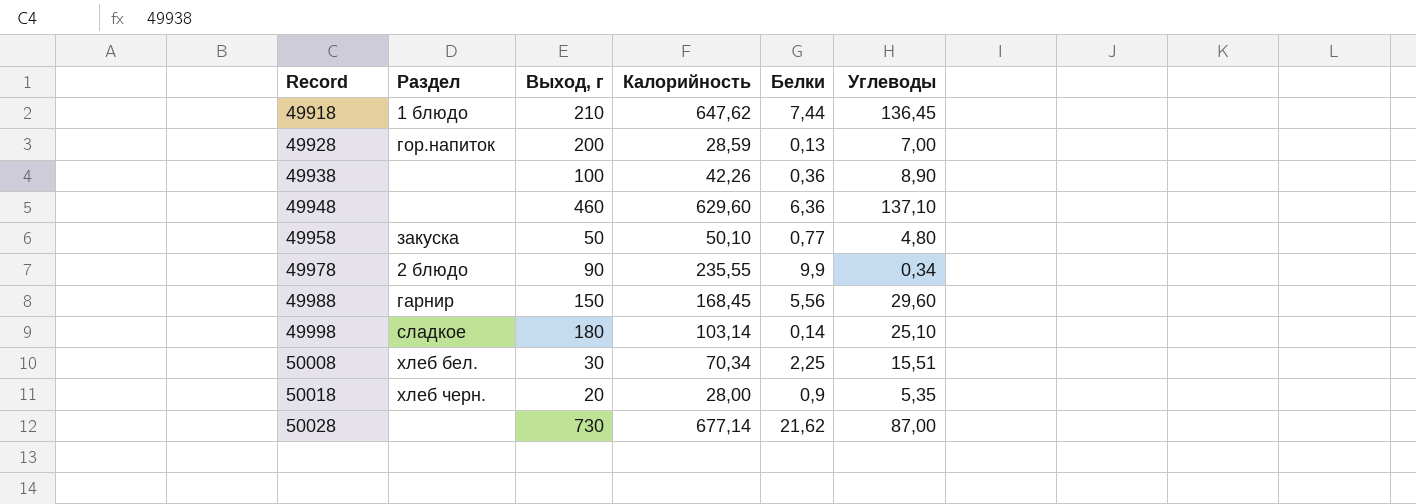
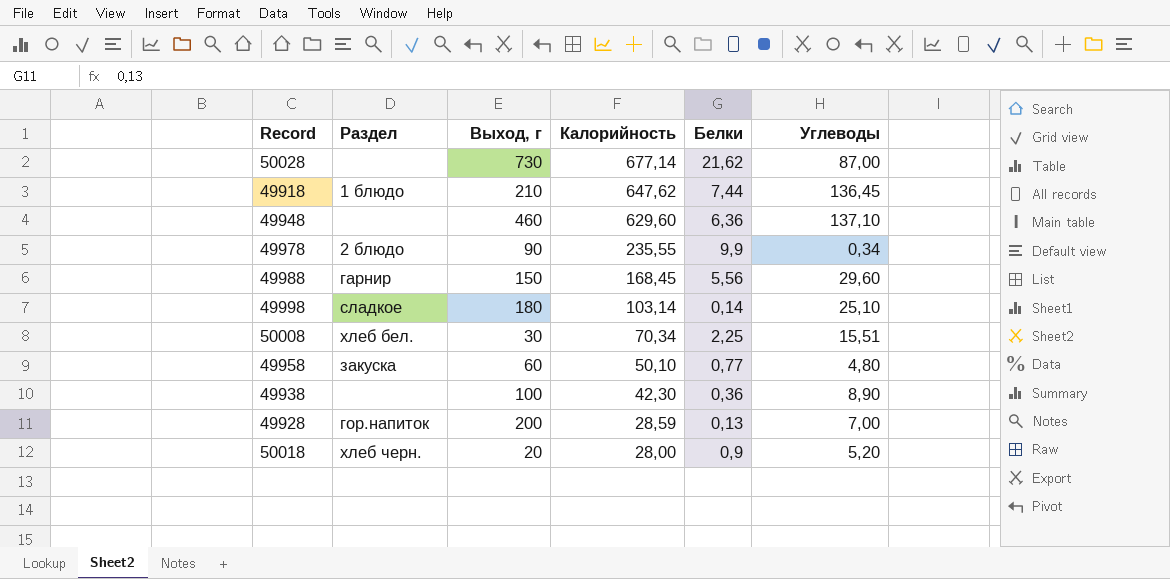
row order: Record ascending -> Калорийность descending
49958 | Выход, г: 50 -> 60
49938 | Калорийность: 42,26 -> 42,30
50018 | Углеводы: 5,35 -> 5,20

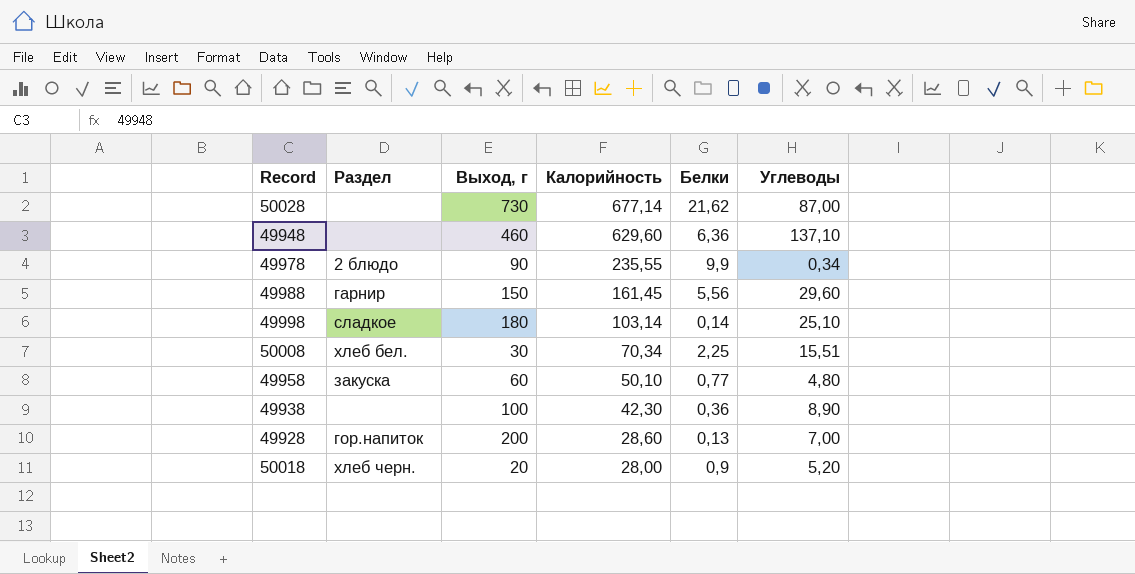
row 49918: 1 блюдо | 210 | 647,62 | 7,44 | 136,45 -> none
49988 | Калорийность: 168,45 -> 161,45
49928 | Калорийность: 28,59 -> 28,60

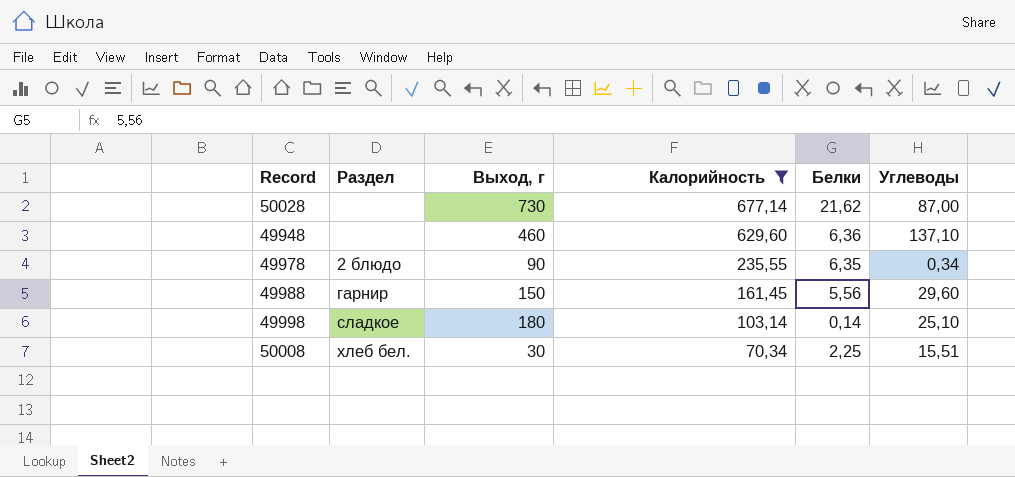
filter: none -> Калорийность >= 70,34
49978 | Белки: 9,9 -> 6,35

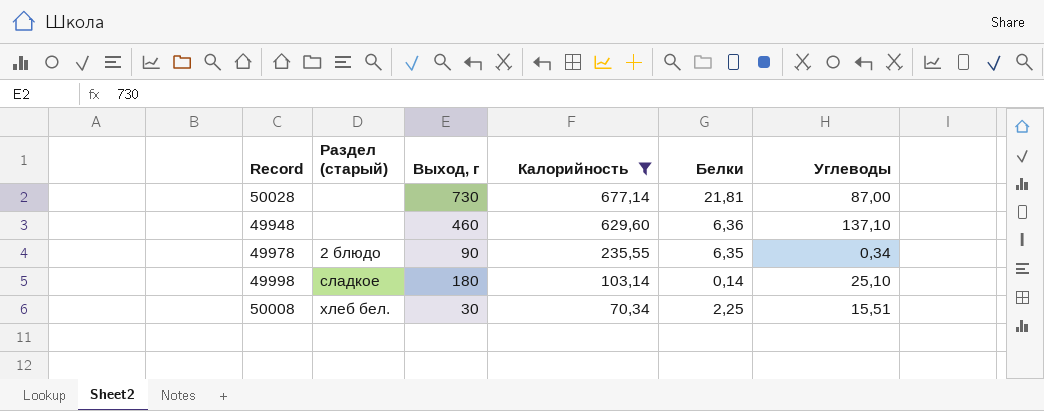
column name: Раздел -> Раздел (старый)
row 49988: гарнир | 150 | 161,45 | 5,56 | 29,60 -> none
50028 | Белки: 21,62 -> 21,81

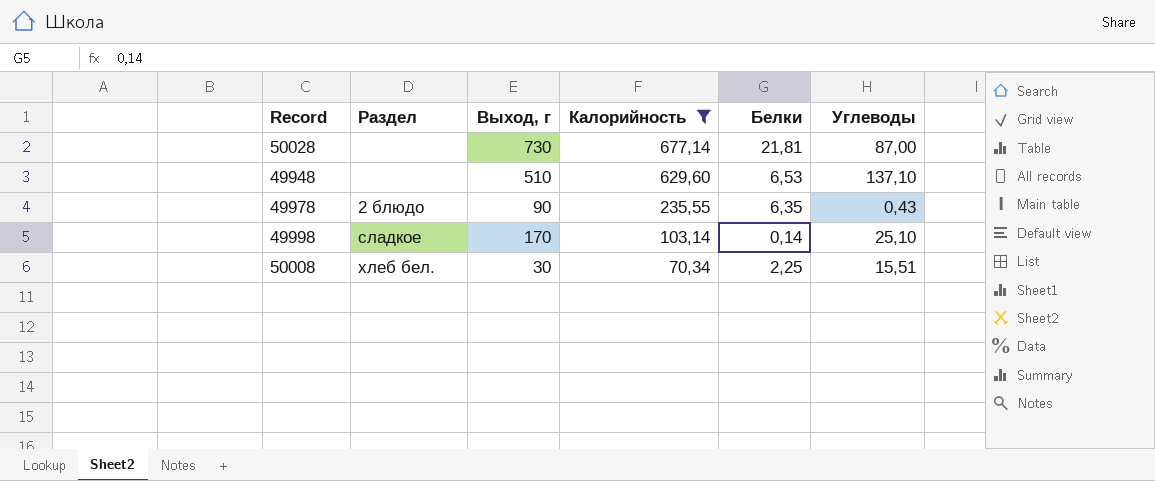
column name: Раздел (старый) -> Раздел
49948 | Выход, г: 460 -> 510
49948 | Белки: 6,36 -> 6,53
49978 | Углеводы: 0,34 -> 0,43
49998 | Выход, г: 180 -> 170

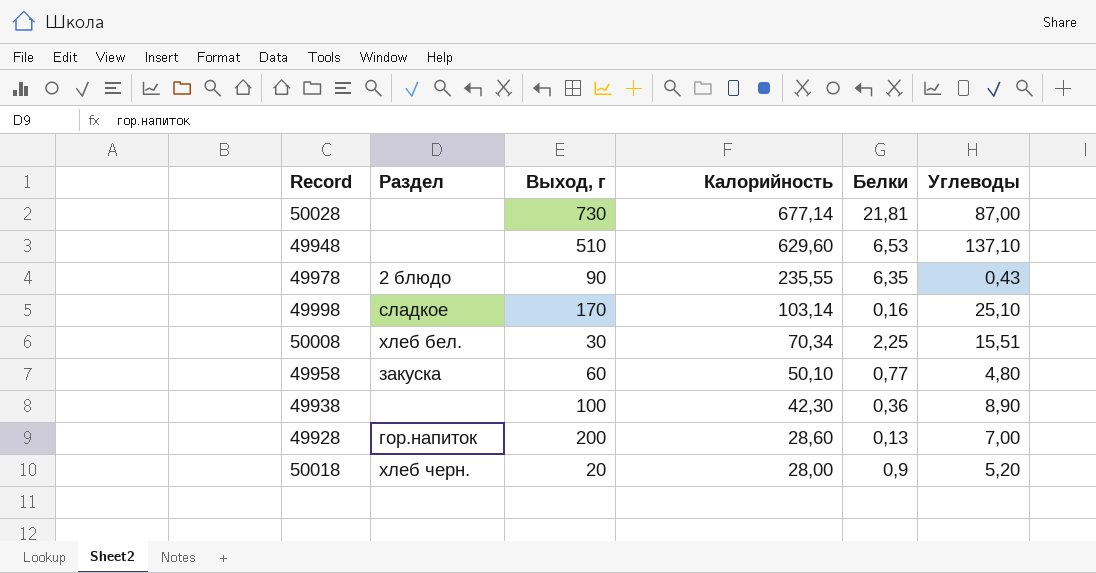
filter: Калорийность >= 70,34 -> none
49998 | Белки: 0,14 -> 0,16

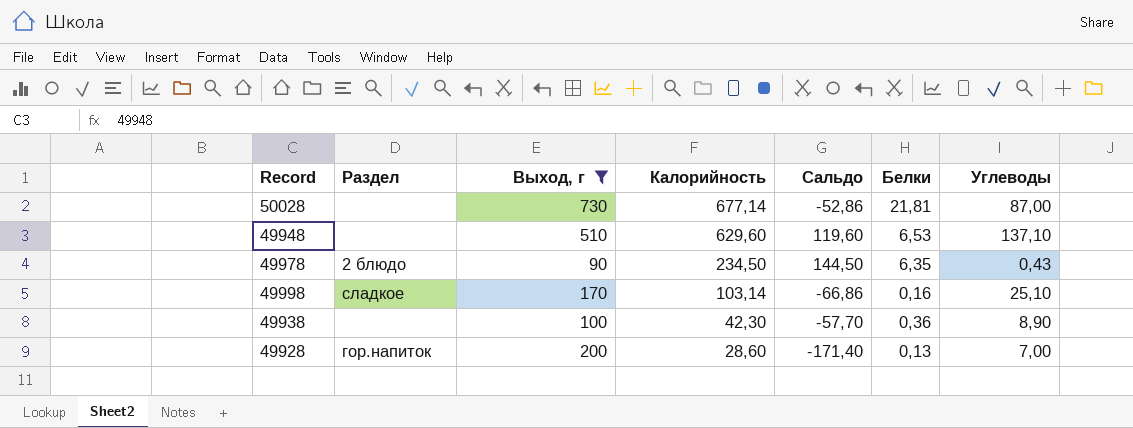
filter: none -> Выход, г >= 90
column Сальдо | formula: none -> [Калорийность] - [Выход, г]
49978 | Калорийность: 235,55 -> 234,50

